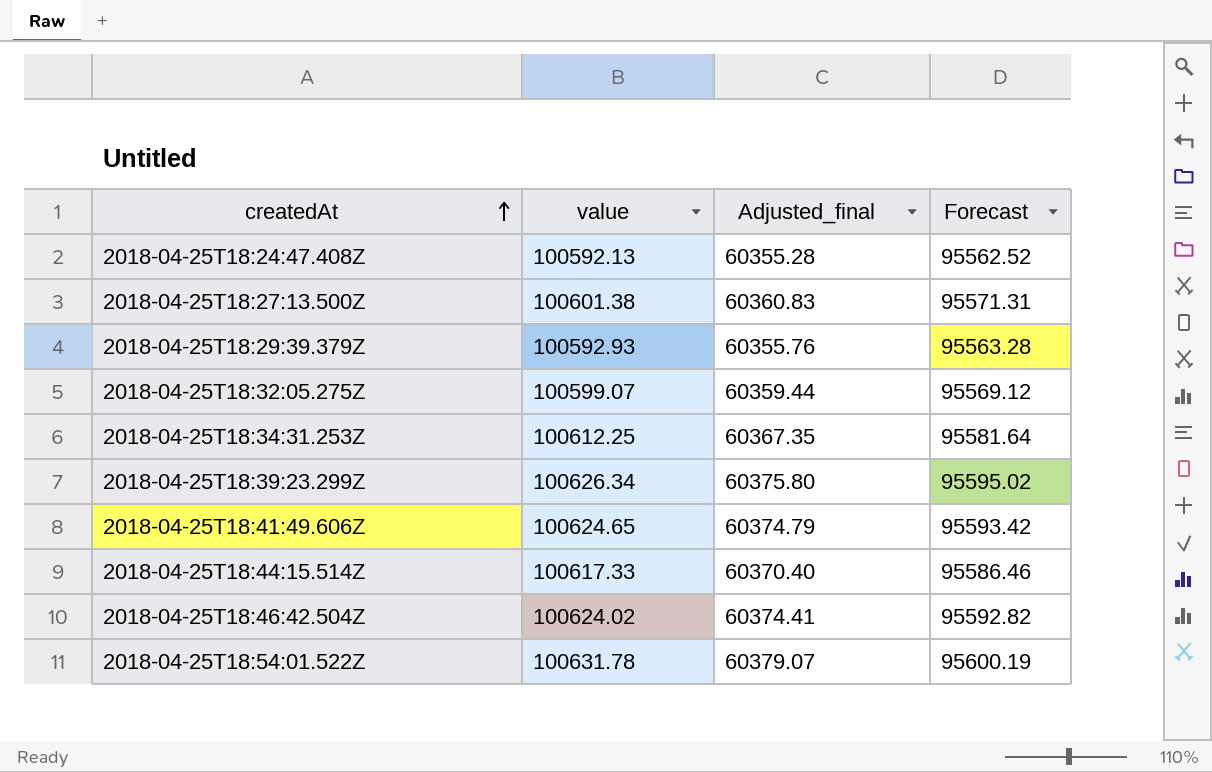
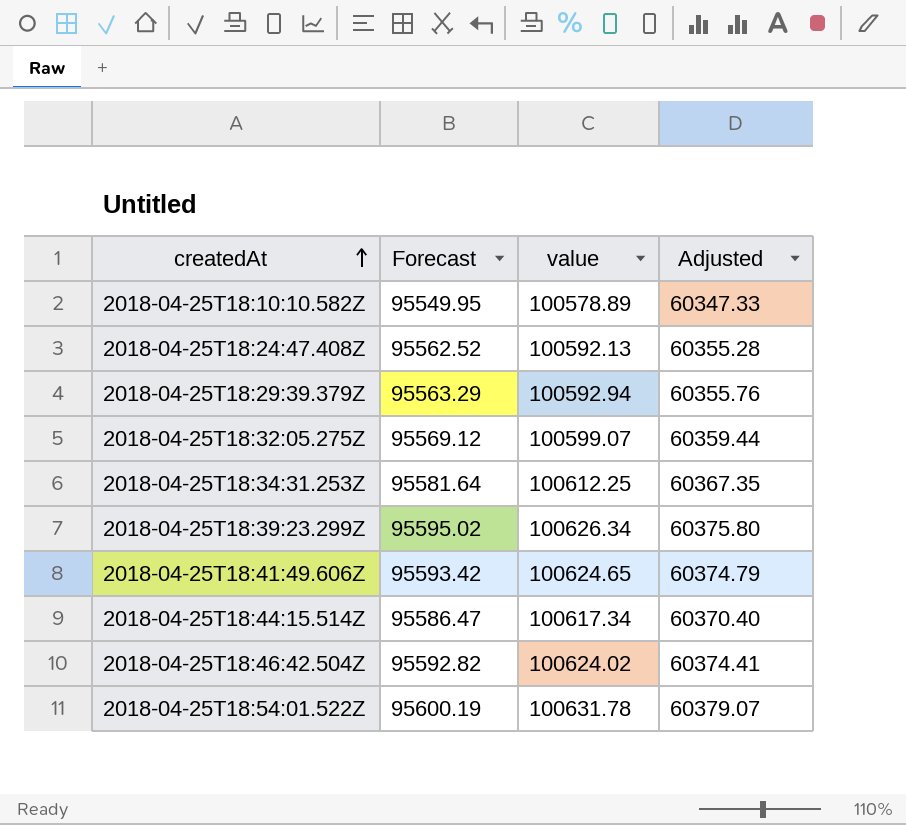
column Forecast | position: 4 -> 2
column name: Adjusted_final -> Adjusted
row 2018-04-25T18:27:13.500Z: 100601.38 | 60360.83 | 95571.31 -> none
row 2018-04-25T18:10:10.582Z: none -> 95549.95 | 100578.89 | 60347.33
2018-04-25T18:29:39.379Z | Forecast: 95563.28 -> 95563.29
2018-04-25T18:29:39.379Z | value: 100592.93 -> 100592.94
2018-04-25T18:44:15.514Z | Forecast: 95586.46 -> 95586.47
2018-04-25T18:44:15.514Z | value: 100617.33 -> 100617.34

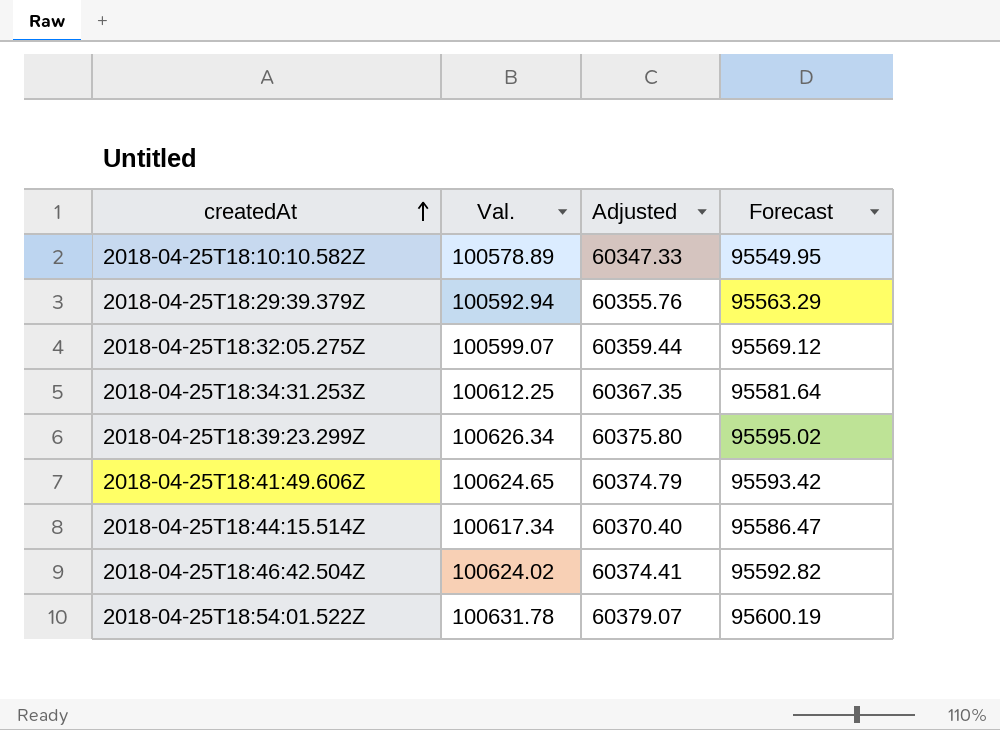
column name: value -> Val.
column Forecast | position: 2 -> 4
row 2018-04-25T18:24:47.408Z: 95562.52 | 100592.13 | 60355.28 -> none

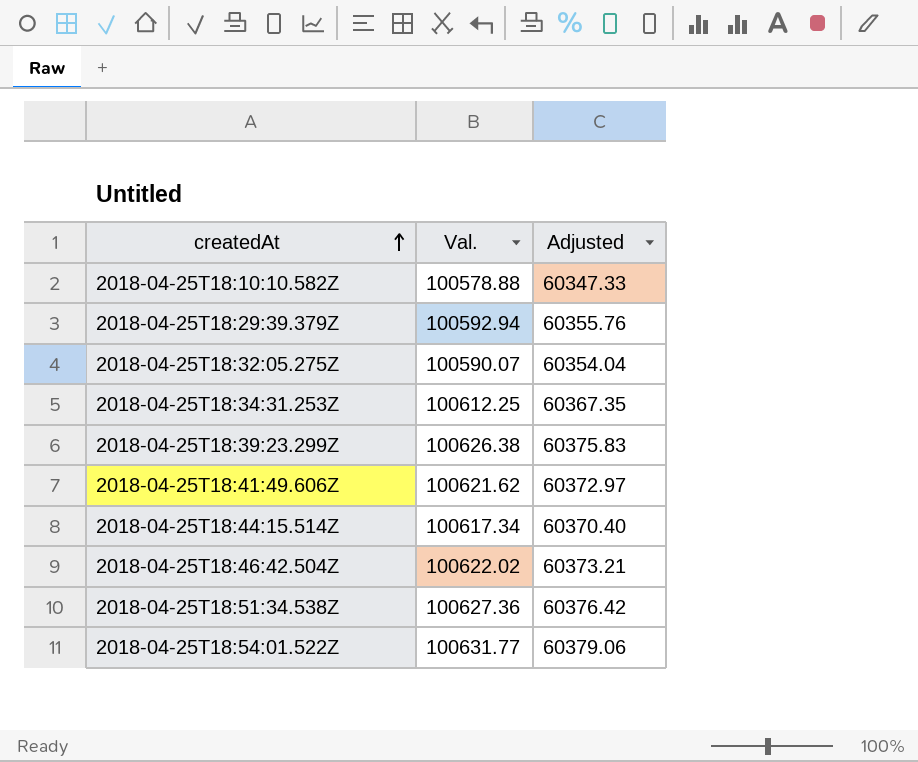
column Forecast | formula: [Val.] * 0.95 -> none
2018-04-25T18:10:10.582Z | Val.: 100578.89 -> 100578.88
2018-04-25T18:32:05.275Z | Val.: 100599.07 -> 100590.07
2018-04-25T18:32:05.275Z | Adjusted: 60359.44 -> 60354.04
2018-04-25T18:39:23.299Z | Val.: 100626.34 -> 100626.38
2018-04-25T18:39:23.299Z | Adjusted: 60375.80 -> 60375.83
2018-04-25T18:41:49.606Z | Val.: 100624.65 -> 100621.62
2018-04-25T18:41:49.606Z | Adjusted: 60374.79 -> 60372.97
2018-04-25T18:46:42.504Z | Val.: 100624.02 -> 100622.02
2018-04-25T18:46:42.504Z | Adjusted: 60374.41 -> 60373.21
row 2018-04-25T18:51:34.538Z: none -> 100627.36 | 60376.42
2018-04-25T18:54:01.522Z | Val.: 100631.78 -> 100631.77
2018-04-25T18:54:01.522Z | Adjusted: 60379.07 -> 60379.06

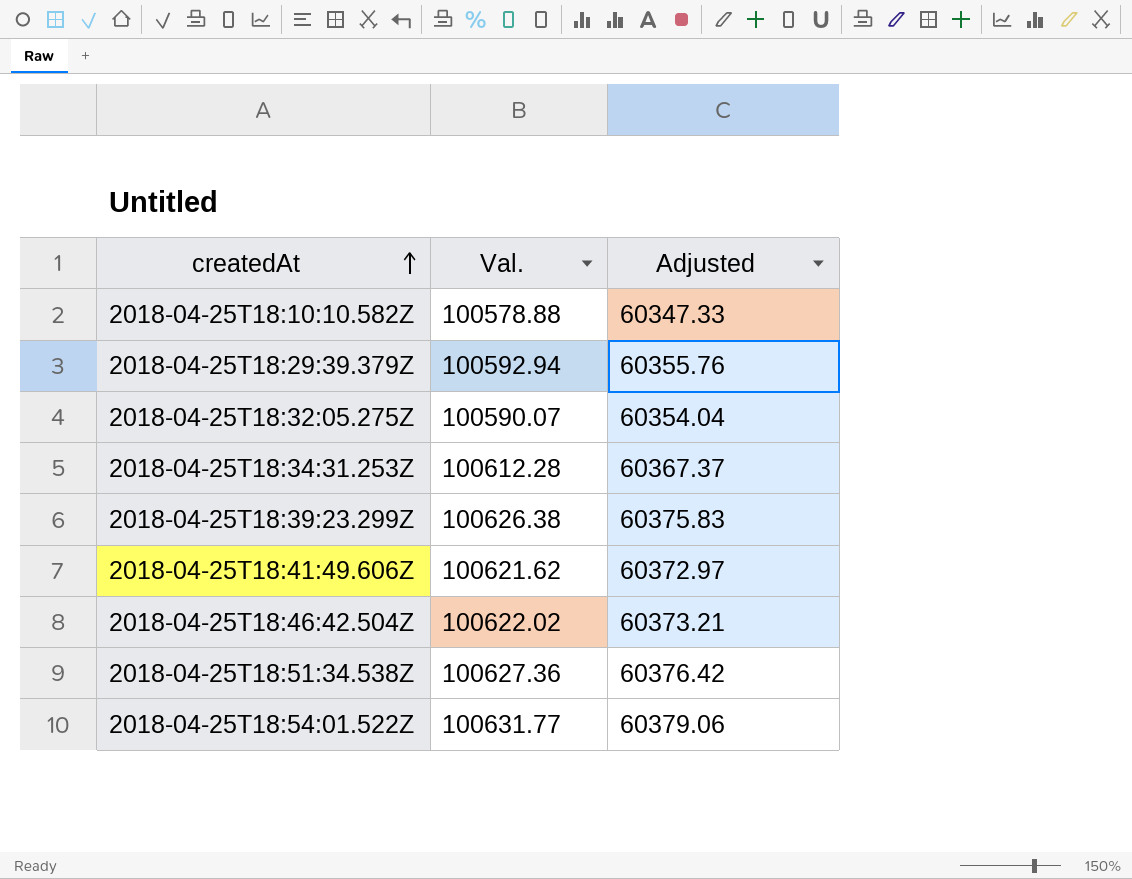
row 2018-04-25T18:44:15.514Z: 100617.34 | 60370.40 -> none
2018-04-25T18:34:31.253Z | Val.: 100612.25 -> 100612.28
2018-04-25T18:34:31.253Z | Adjusted: 60367.35 -> 60367.37

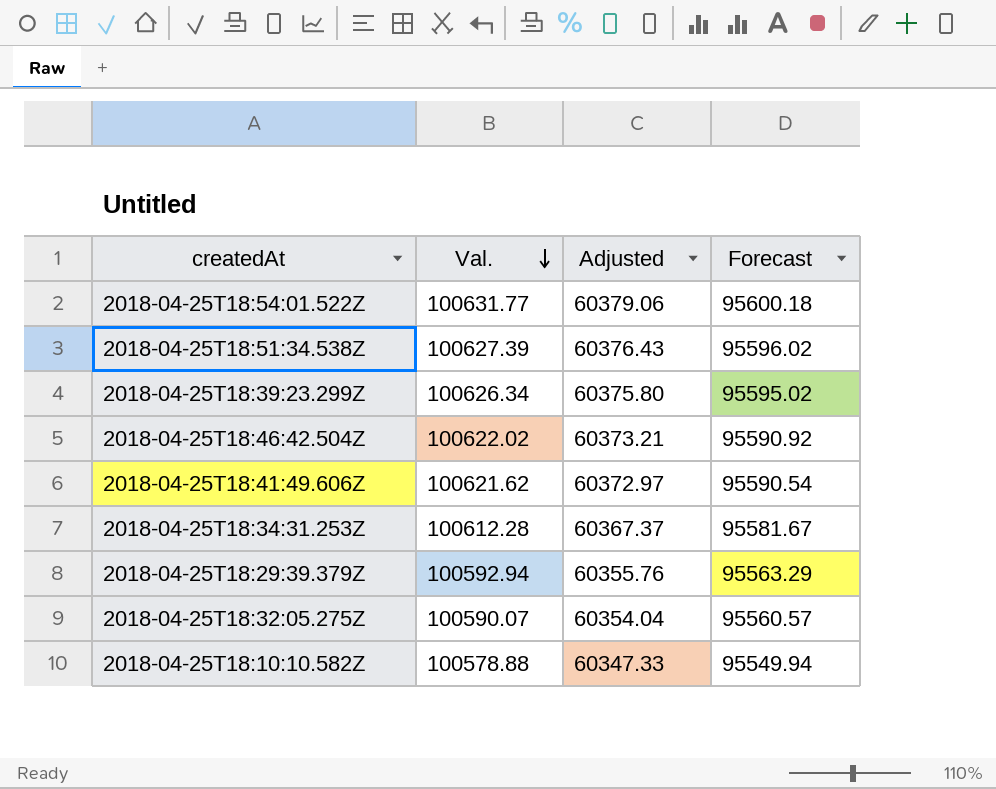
row order: createdAt ascending -> Val. descending
column Forecast | formula: none -> [Val.] * 0.95
2018-04-25T18:51:34.538Z | Val.: 100627.36 -> 100627.39
2018-04-25T18:51:34.538Z | Adjusted: 60376.42 -> 60376.43
2018-04-25T18:39:23.299Z | Val.: 100626.38 -> 100626.34
2018-04-25T18:39:23.299Z | Adjusted: 60375.83 -> 60375.80

